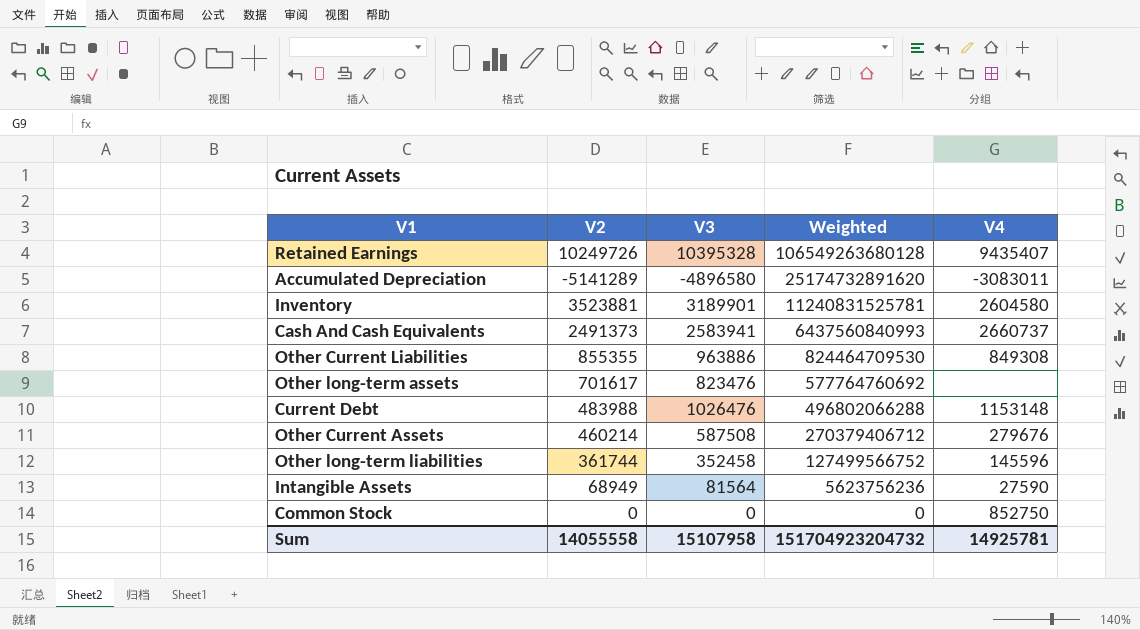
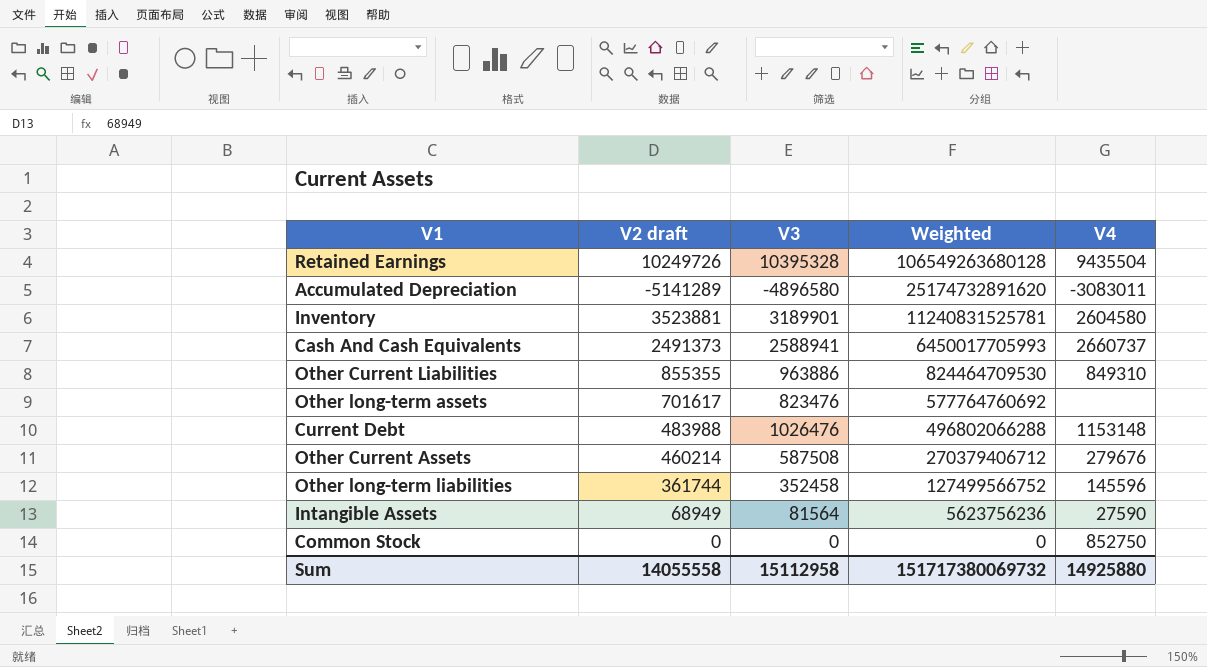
column name: V2 -> V2 draft
Retained Earnings | V4: 9435407 -> 9435504
Cash And Cash Equivalents | V3: 2583941 -> 2588941
Cash And Cash Equivalents | Weighted: 6437560840993 -> 6450017705993
Other Current Liabilities | V4: 849308 -> 849310
Sum | V3: 15107958 -> 15112958
Sum | Weighted: 151704923204732 -> 151717380069732
Sum | V4: 14925781 -> 14925880

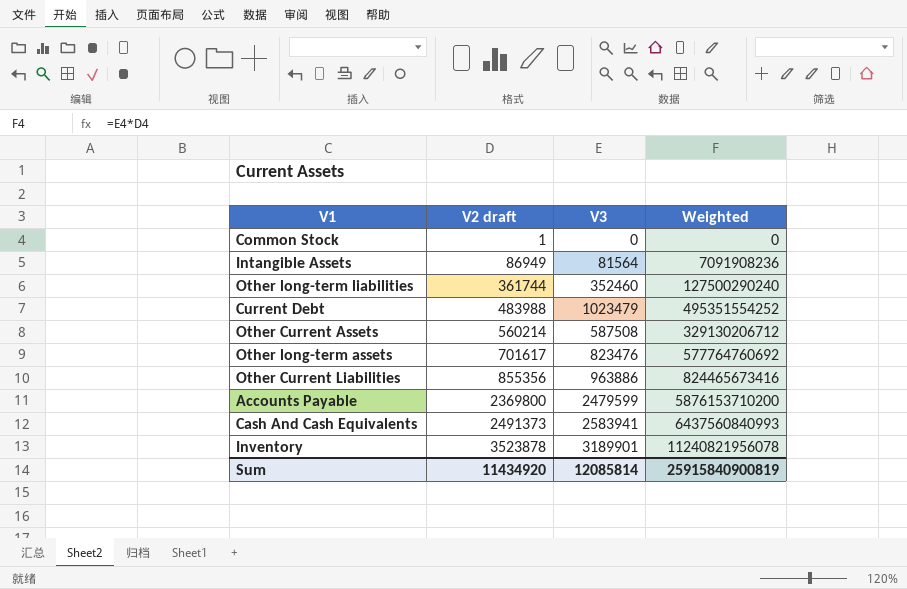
row order: Weighted descending -> V2 draft ascending
column V4 | position: 5 -> none
row Retained Earnings: 10249726 | 10395328 | 106549263680128 | 9435504 -> none
row Accumulated Depreciation: -5141289 | -4896580 | 25174732891620 | -3083011 -> none
Common Stock | V2 draft: 0 -> 1
Intangible Assets | V2 draft: 68949 -> 86949
Intangible Assets | Weighted: 5623756236 -> 7091908236
Other long-term liabilities | V3: 352458 -> 352460
Other long-term liabilities | Weighted: 127499566752 -> 127500290240
Current Debt | V3: 1026476 -> 1023479
Current Debt | Weighted: 496802066288 -> 495351554252
Other Current Assets | V2 draft: 460214 -> 560214
Other Current Assets | Weighted: 270379406712 -> 329130206712
Other Current Liabilities | V2 draft: 855355 -> 855356
Other Current Liabilities | Weighted: 824464709530 -> 824465673416
row Accounts Payable: none -> 2369800 | 2479599 | 5876153710200
Cash And Cash Equivalents | V3: 2588941 -> 2583941
Cash And Cash Equivalents | Weighted: 6450017705993 -> 6437560840993
Inventory | V2 draft: 3523881 -> 3523878
Inventory | Weighted: 11240831525781 -> 11240821956078
Sum | V2 draft: 14055558 -> 11434920
Sum | V3: 15112958 -> 12085814
Sum | Weighted: 151717380069732 -> 25915840900819

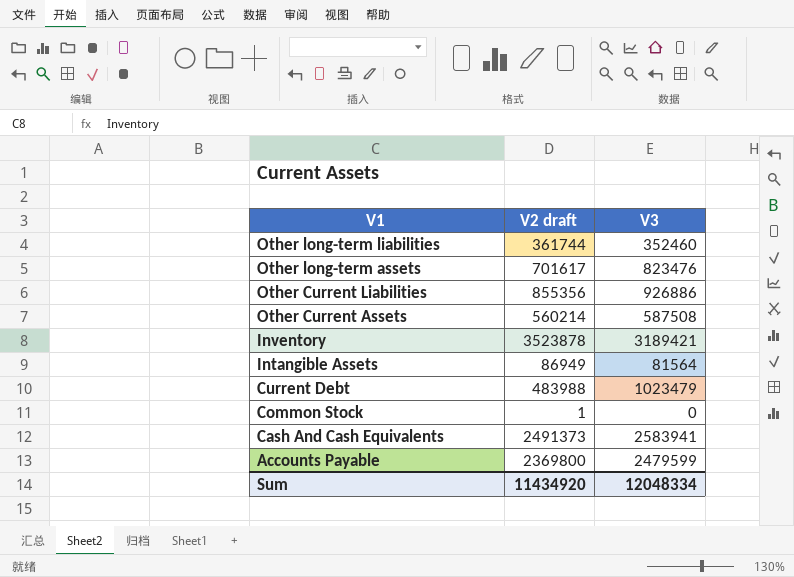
row order: V2 draft ascending -> V1 descending
column Weighted | formula: [V2 draft] * [V3] -> none
Other Current Liabilities | V3: 963886 -> 926886
Inventory | V3: 3189901 -> 3189421
Sum | V3: 12085814 -> 12048334

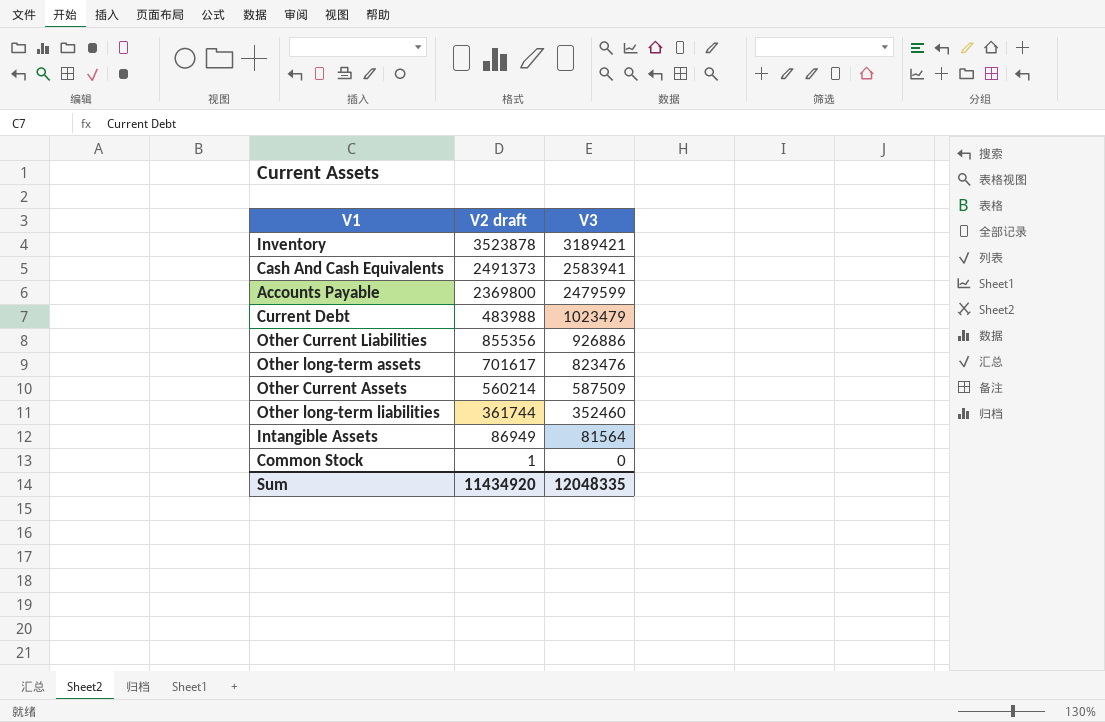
row order: V1 descending -> V3 descending
Other Current Assets | V3: 587508 -> 587509
Sum | V3: 12048334 -> 12048335

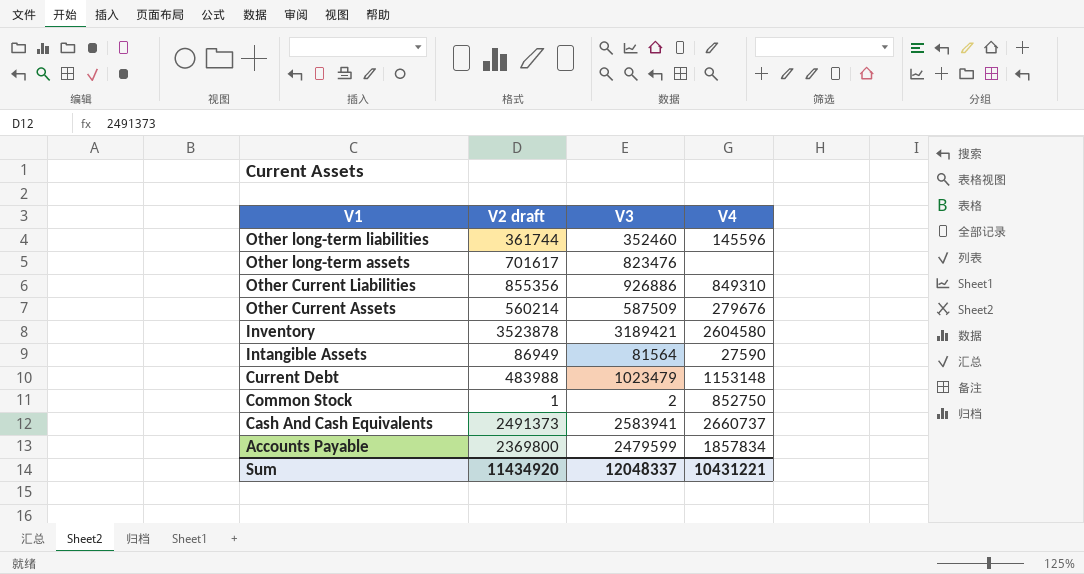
row order: V3 descending -> V1 descending
column V4 | position: none -> 4
Common Stock | V3: 0 -> 2
Sum | V3: 12048335 -> 12048337

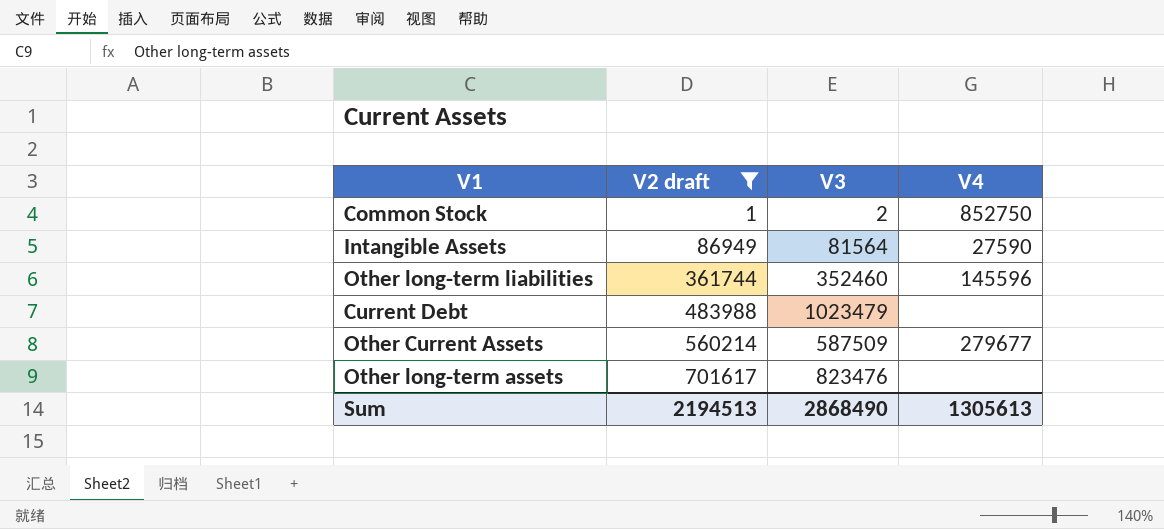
filter: none -> V2 draft <= 701617
row order: V1 descending -> V2 draft ascending
Current Debt | V4: 1153148 -> none
Other Current Assets | V4: 279676 -> 279677
Sum | V2 draft: 11434920 -> 2194513
Sum | V3: 12048337 -> 2868490
Sum | V4: 10431221 -> 1305613

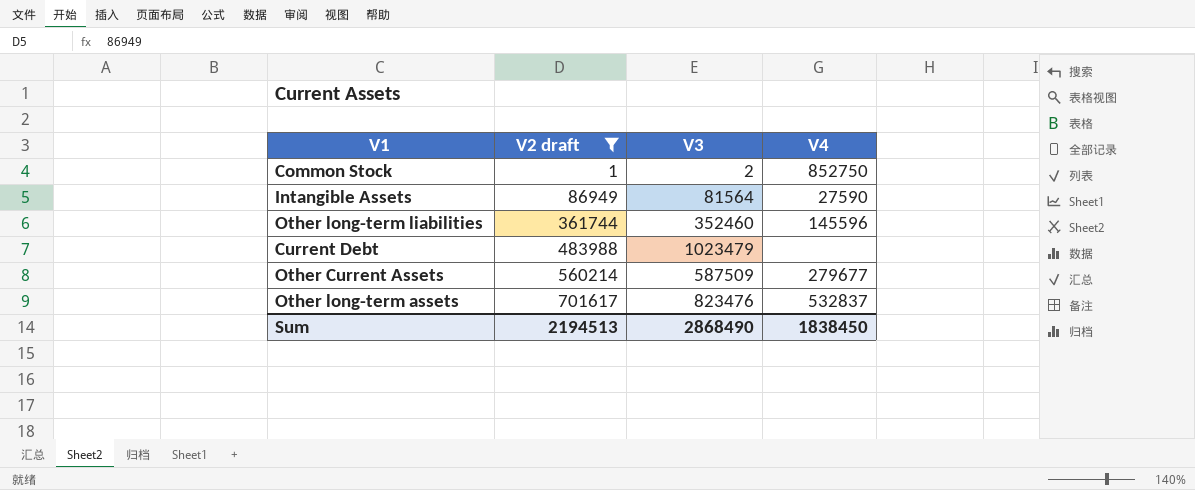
Other long-term assets | V4: none -> 532837
Sum | V4: 1305613 -> 1838450

